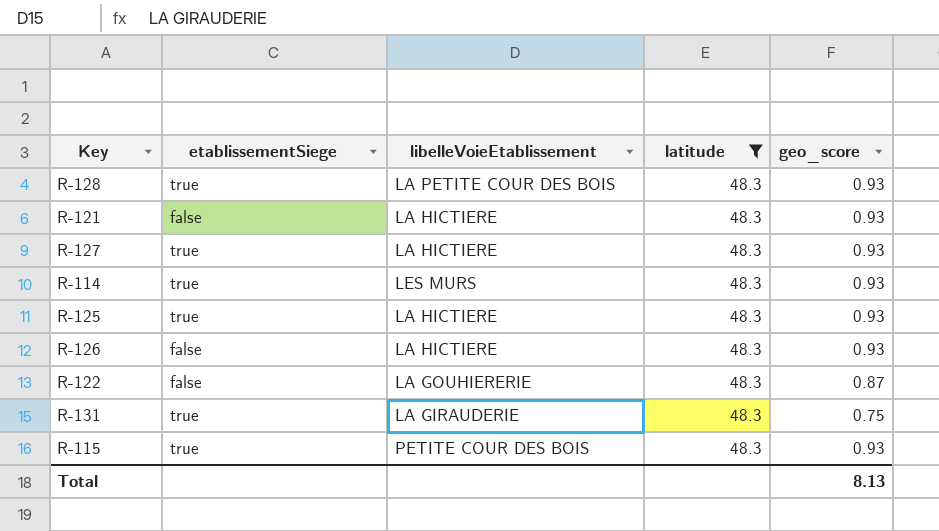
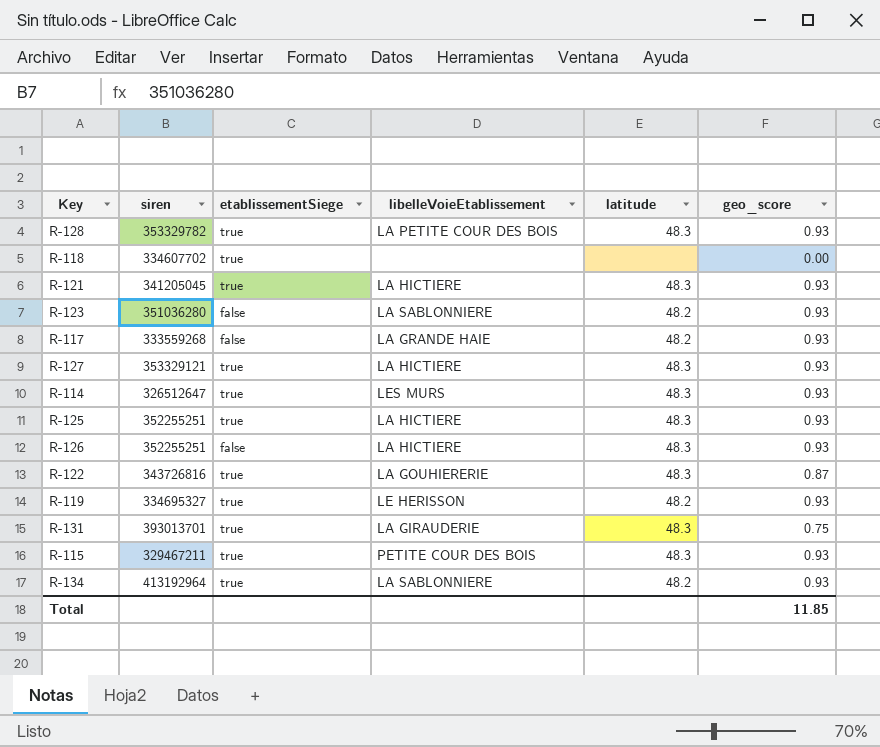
filter: latitude = 48.3 -> none
column siren | position: none -> 2
R-121 | etablissementSiege: false -> true
R-122 | etablissementSiege: false -> true
Total | geo_score: 8.13 -> 11.85

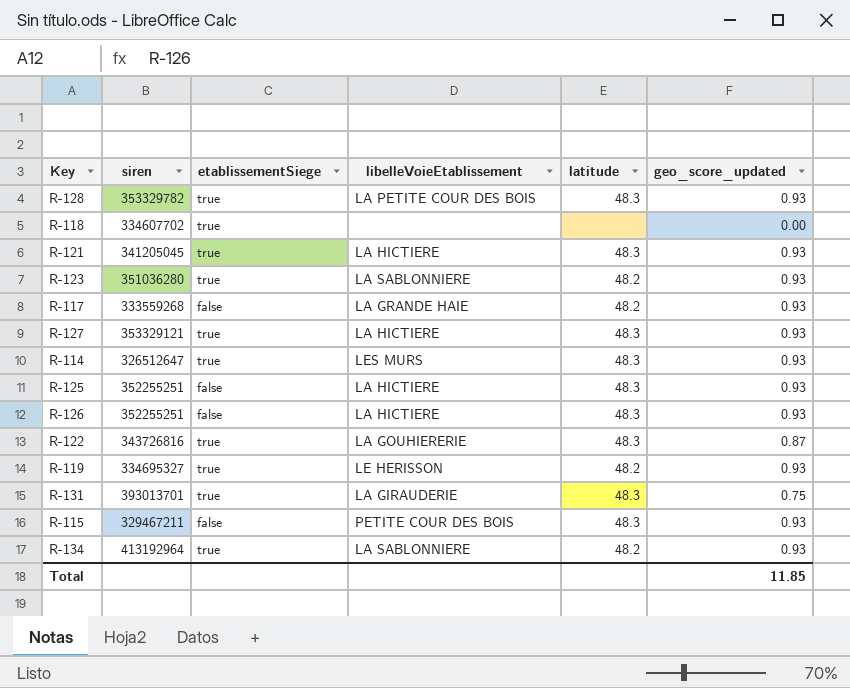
column name: geo_score -> geo_score_updated
R-123 | etablissementSiege: false -> true
R-125 | etablissementSiege: true -> false
R-115 | etablissementSiege: true -> false

